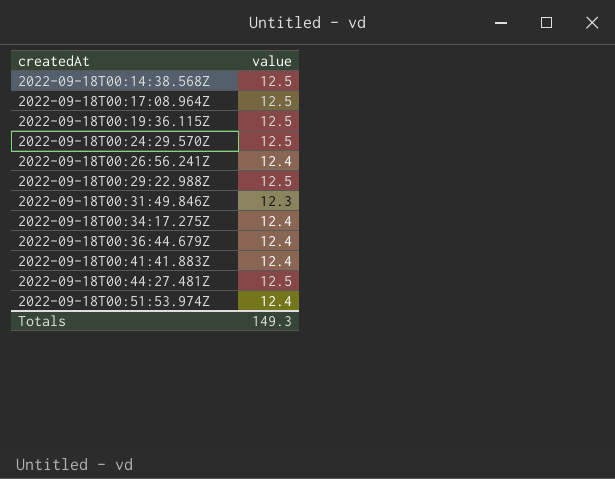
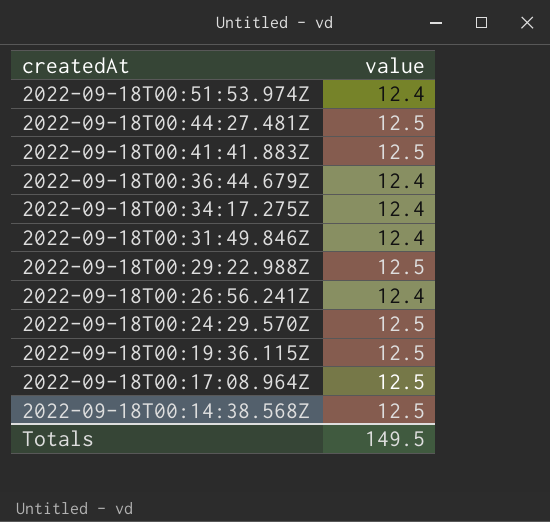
row order: createdAt ascending -> createdAt descending
2022-09-18T00:41:41.883Z | value: 12.4 -> 12.5
2022-09-18T00:31:49.846Z | value: 12.3 -> 12.4
Totals | value: 149.3 -> 149.5

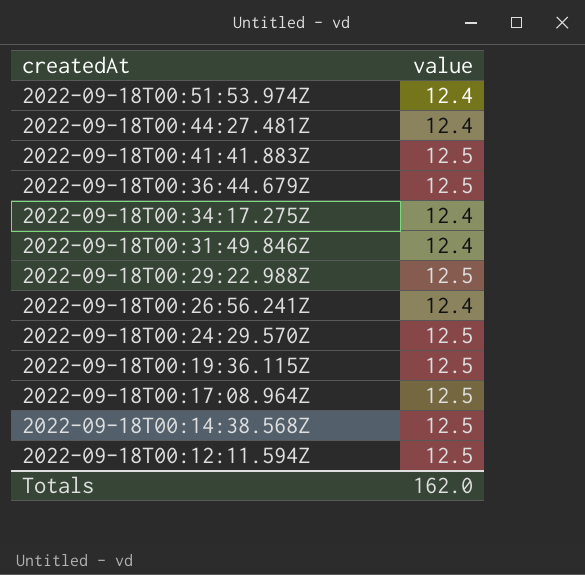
2022-09-18T00:44:27.481Z | value: 12.5 -> 12.4
2022-09-18T00:36:44.679Z | value: 12.4 -> 12.5
row 2022-09-18T00:12:11.594Z: none -> 12.5
Totals | value: 149.5 -> 162.0

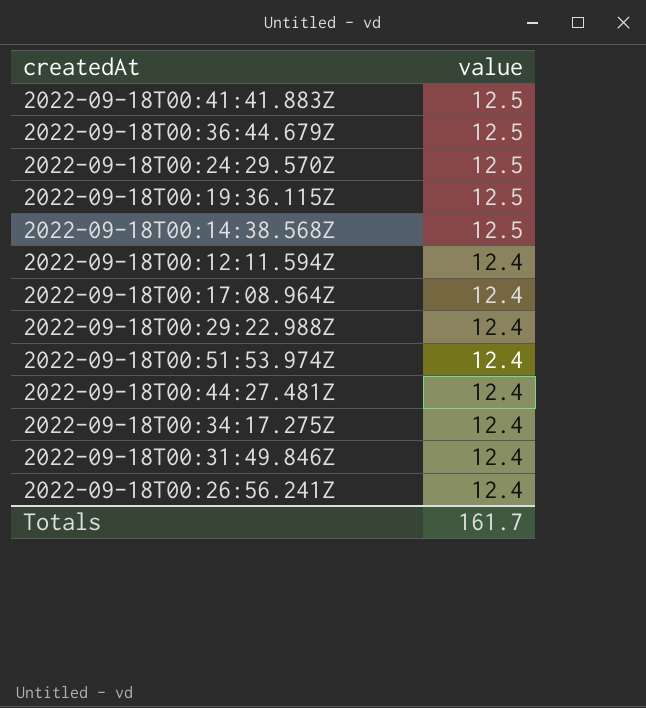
row order: createdAt descending -> value descending
2022-09-18T00:12:11.594Z | value: 12.5 -> 12.4
2022-09-18T00:17:08.964Z | value: 12.5 -> 12.4
2022-09-18T00:29:22.988Z | value: 12.5 -> 12.4
Totals | value: 162.0 -> 161.7

